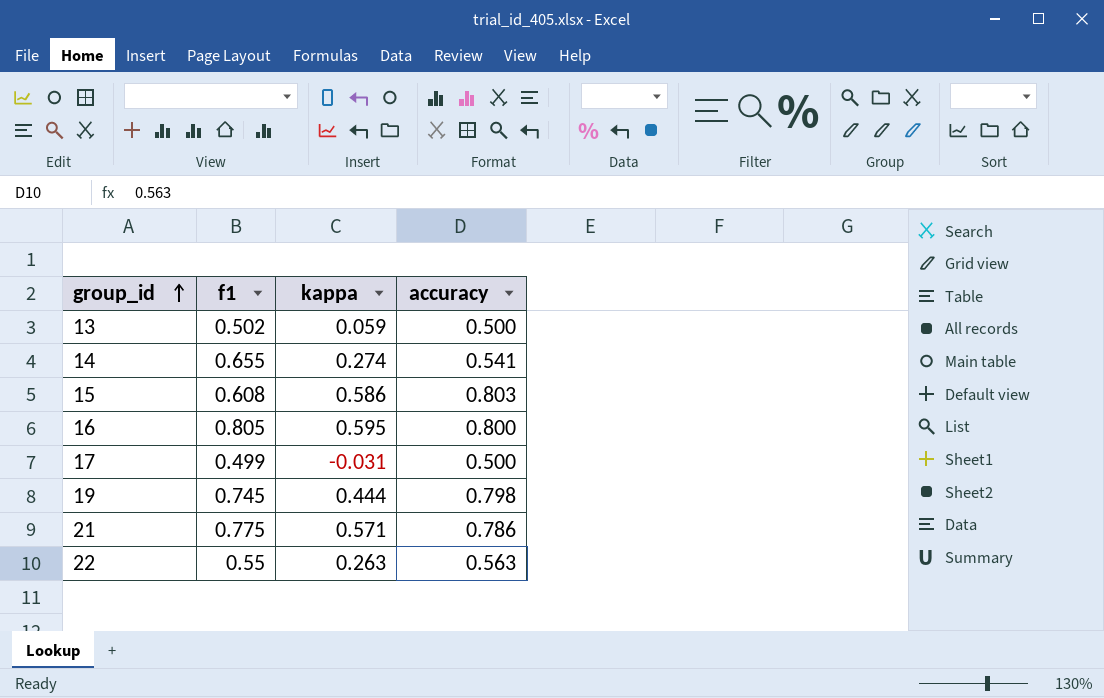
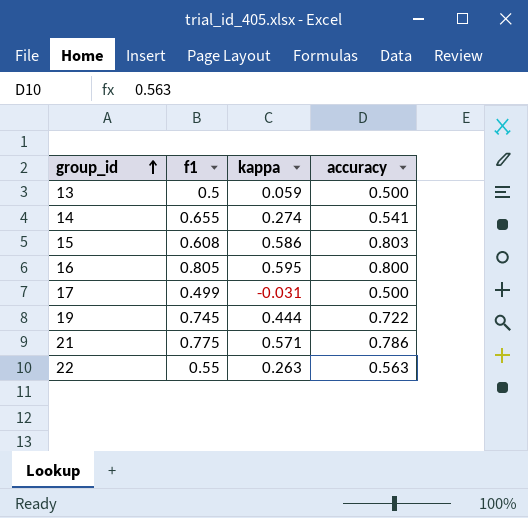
13 | f1: 0.502 -> 0.5
19 | accuracy: 0.798 -> 0.722

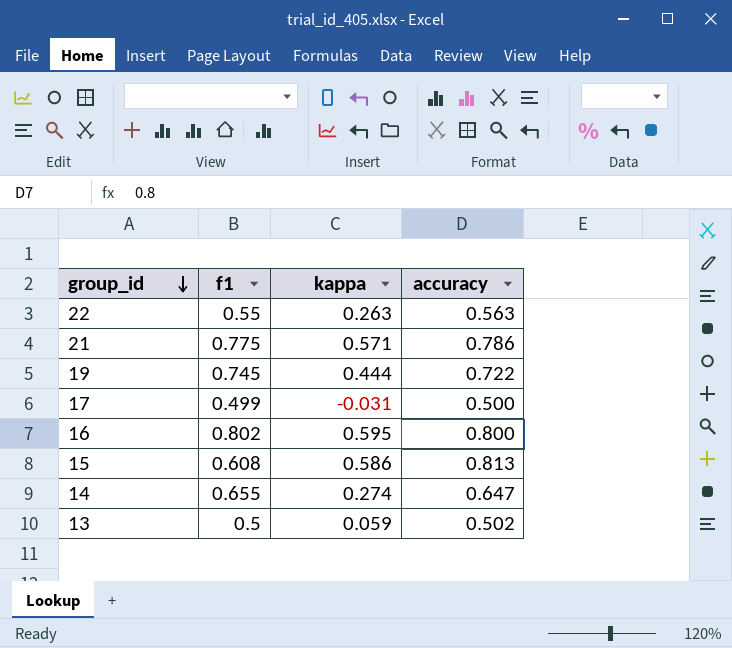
row order: group_id ascending -> group_id descending
16 | f1: 0.805 -> 0.802
15 | accuracy: 0.803 -> 0.813
14 | accuracy: 0.541 -> 0.647
13 | accuracy: 0.500 -> 0.502

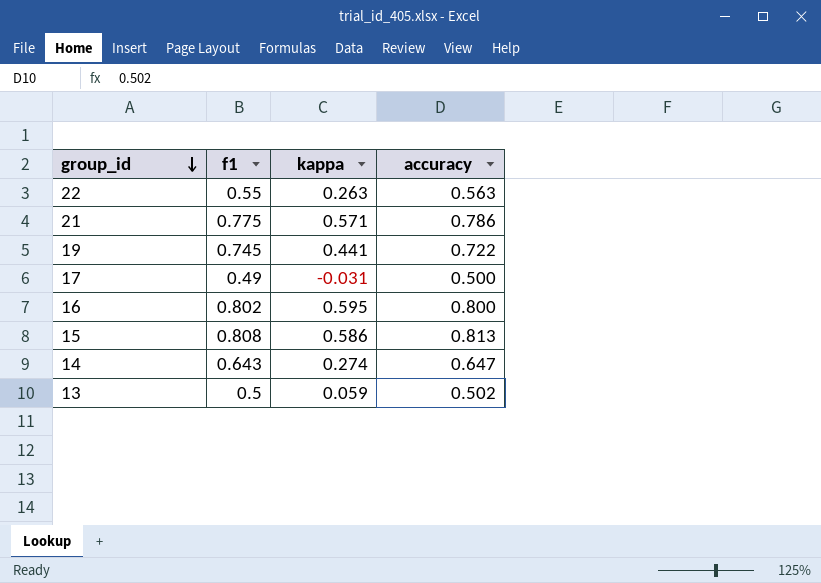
19 | kappa: 0.444 -> 0.441
17 | f1: 0.499 -> 0.49
15 | f1: 0.608 -> 0.808
14 | f1: 0.655 -> 0.643

